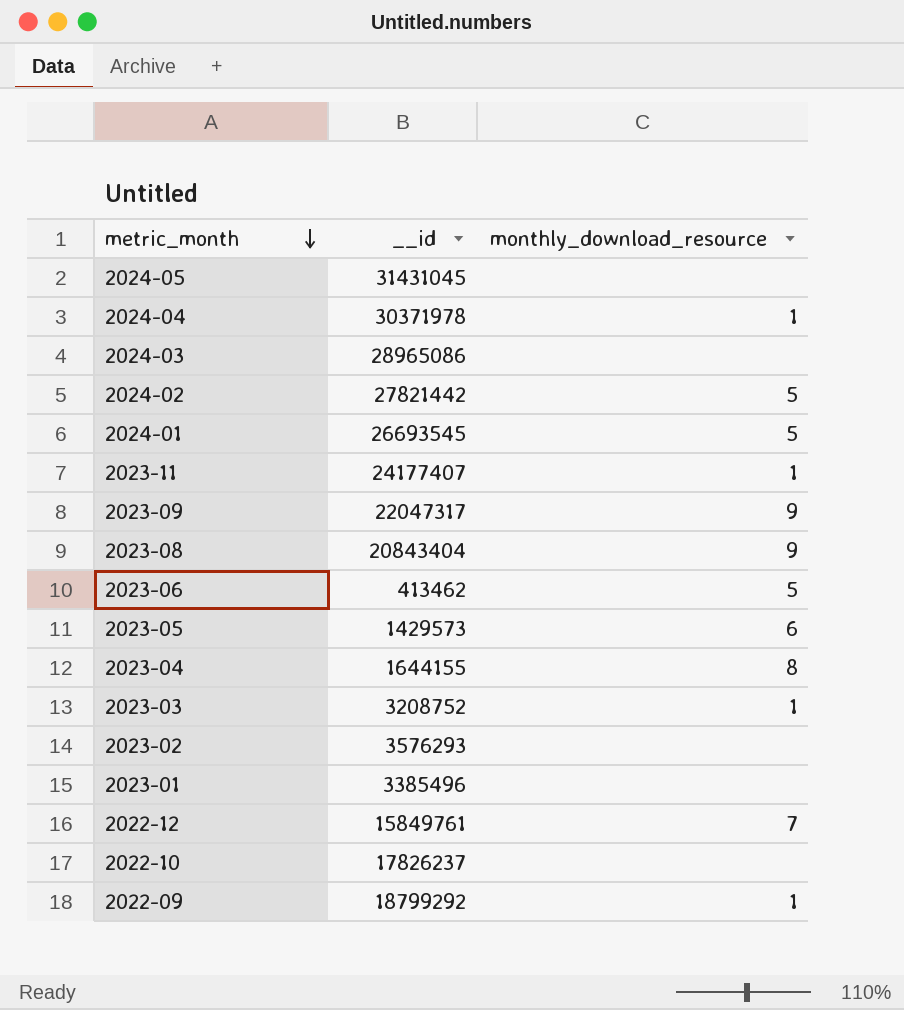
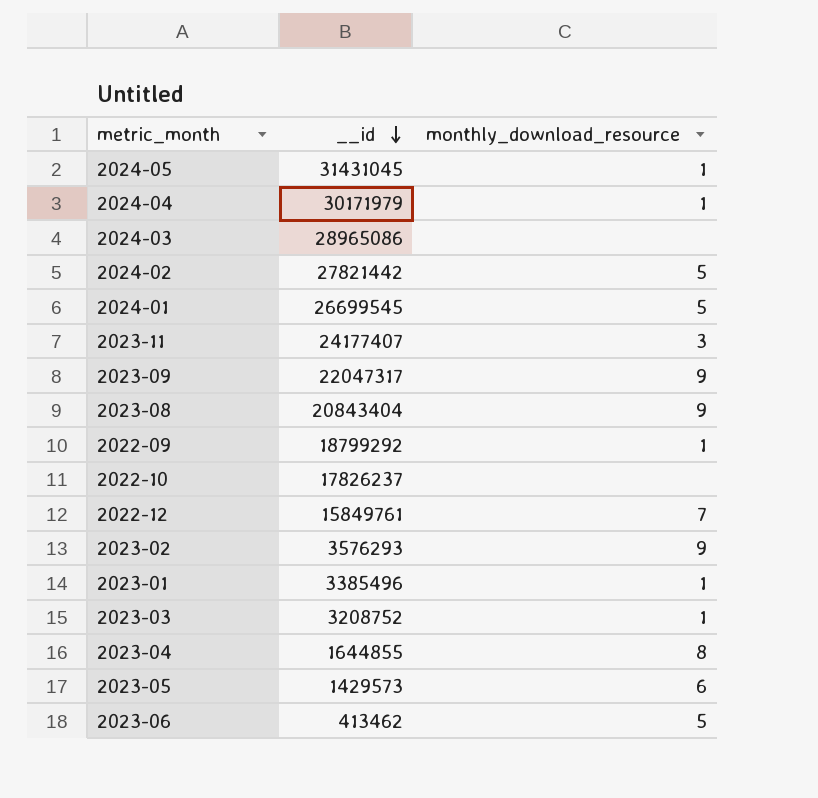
row order: metric_month descending -> __id descending
2024-05 | monthly_download_resource: none -> 1
2024-04 | __id: 30371978 -> 30171979
2024-01 | __id: 26693545 -> 26699545
2023-11 | monthly_download_resource: 1 -> 3
2023-02 | monthly_download_resource: none -> 9
2023-01 | monthly_download_resource: none -> 1
2023-04 | __id: 1644155 -> 1644855

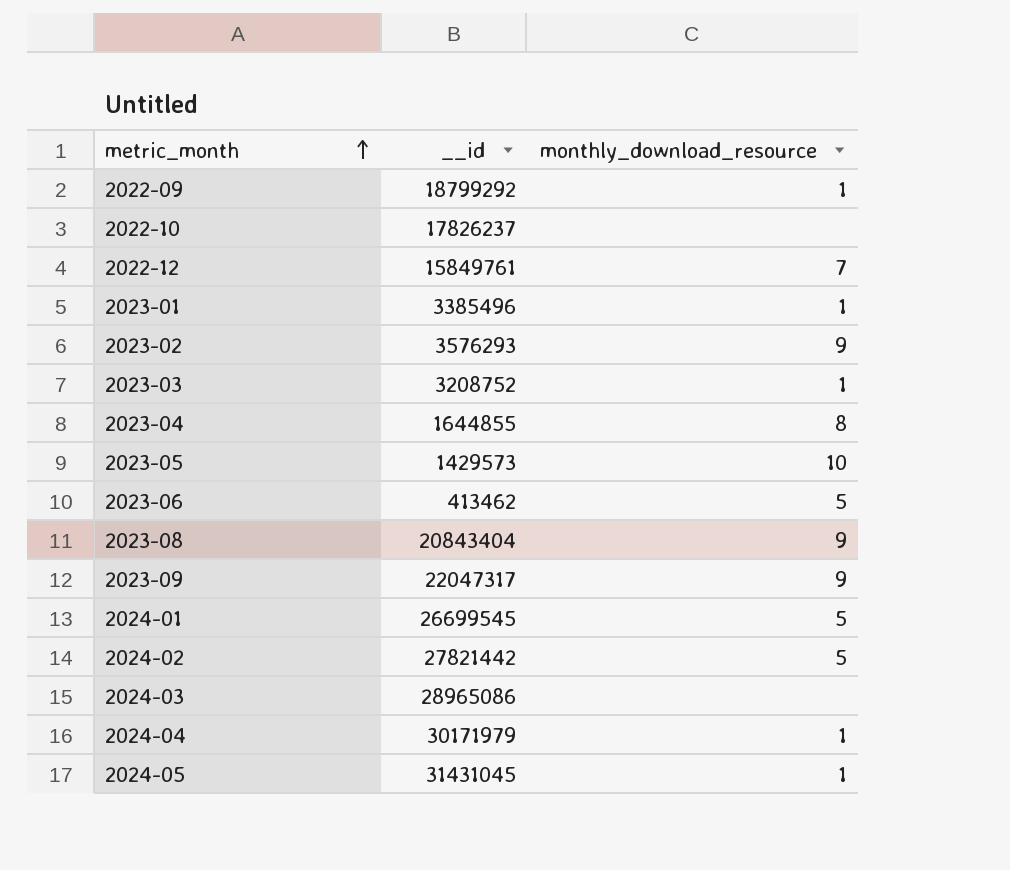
row order: __id descending -> metric_month ascending
row 2023-11: 24177407 | 3 -> none
2023-05 | monthly_download_resource: 6 -> 10

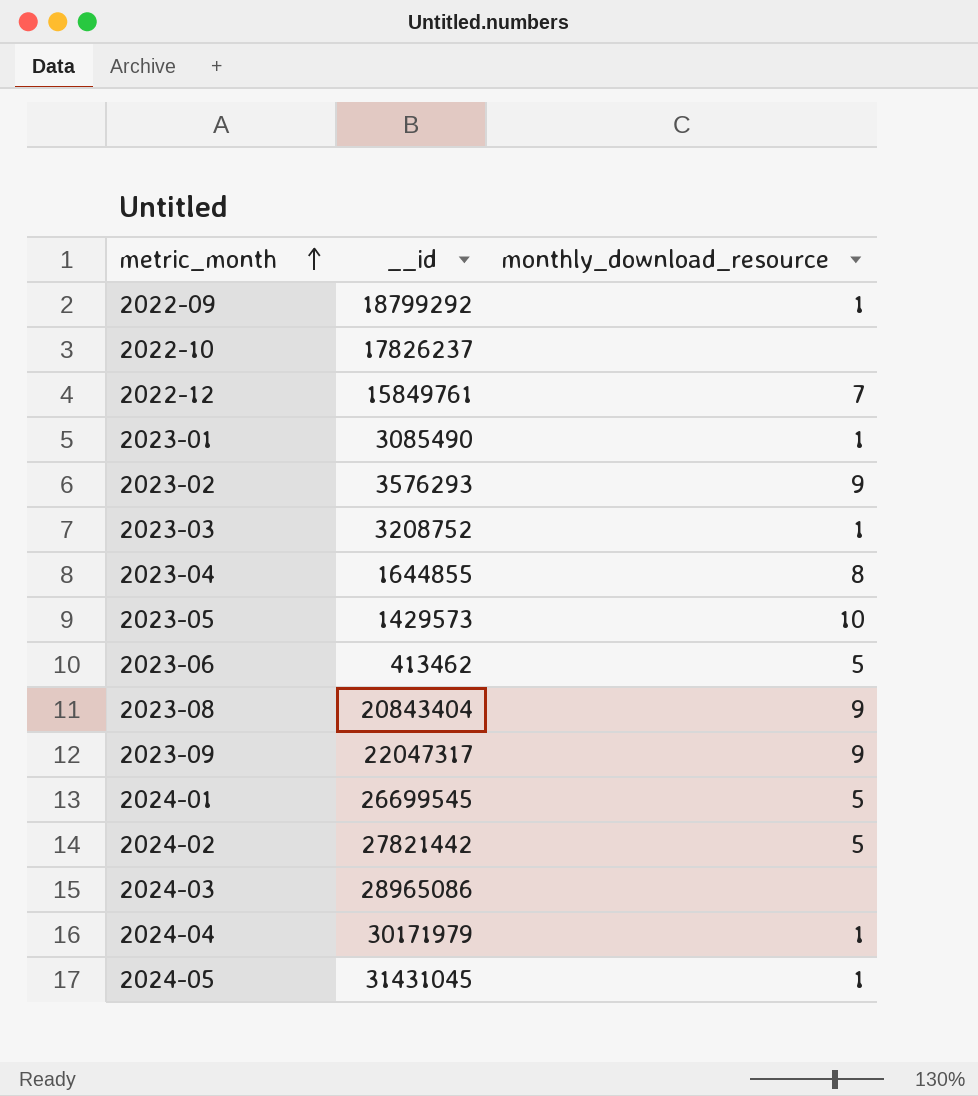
2023-01 | __id: 3385496 -> 3085490

